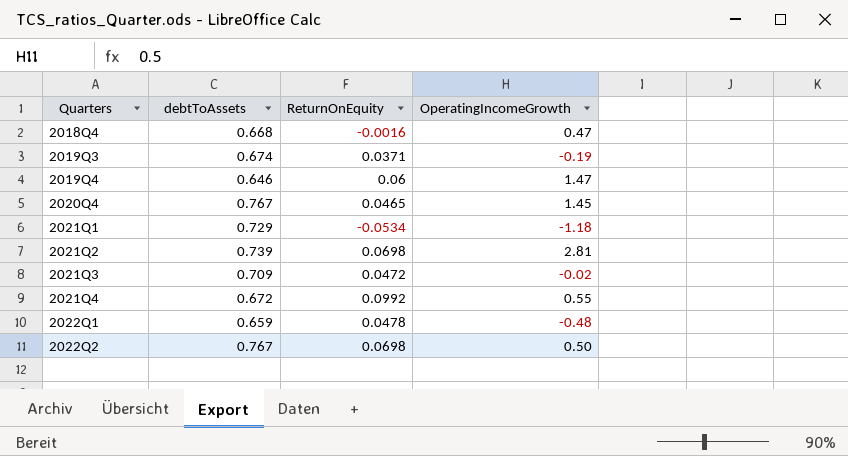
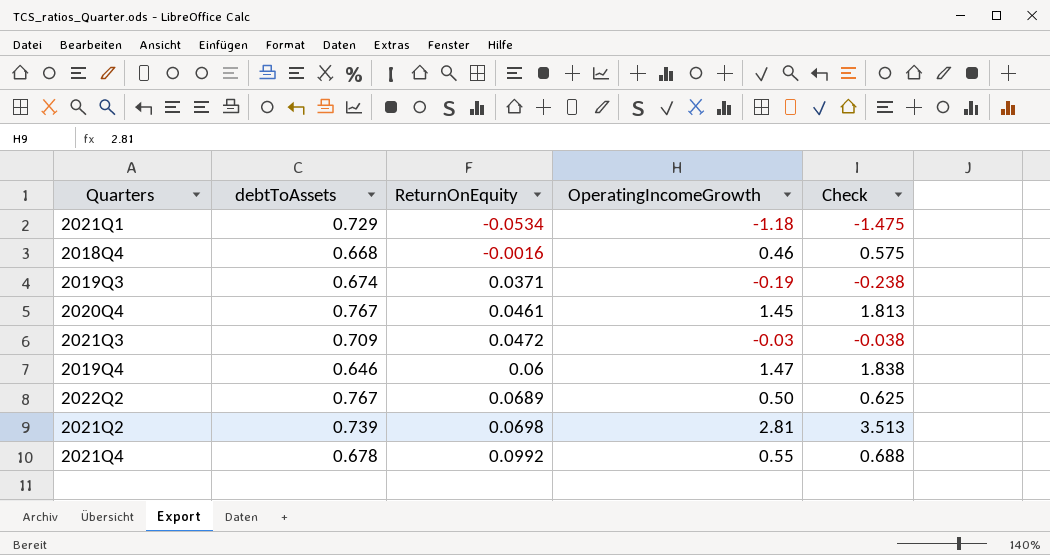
row order: Quarters ascending -> ReturnOnEquity ascending
column Check | formula: none -> [OperatingIncomeGrowth] * 1.25
row 2022Q1: 0.659 | 0.0478 | -0.48 -> none
2018Q4 | OperatingIncomeGrowth: 0.47 -> 0.46
2020Q4 | ReturnOnEquity: 0.0465 -> 0.0461
2021Q3 | OperatingIncomeGrowth: -0.02 -> -0.03
2022Q2 | ReturnOnEquity: 0.0698 -> 0.0689
2021Q4 | debtToAssets: 0.672 -> 0.678

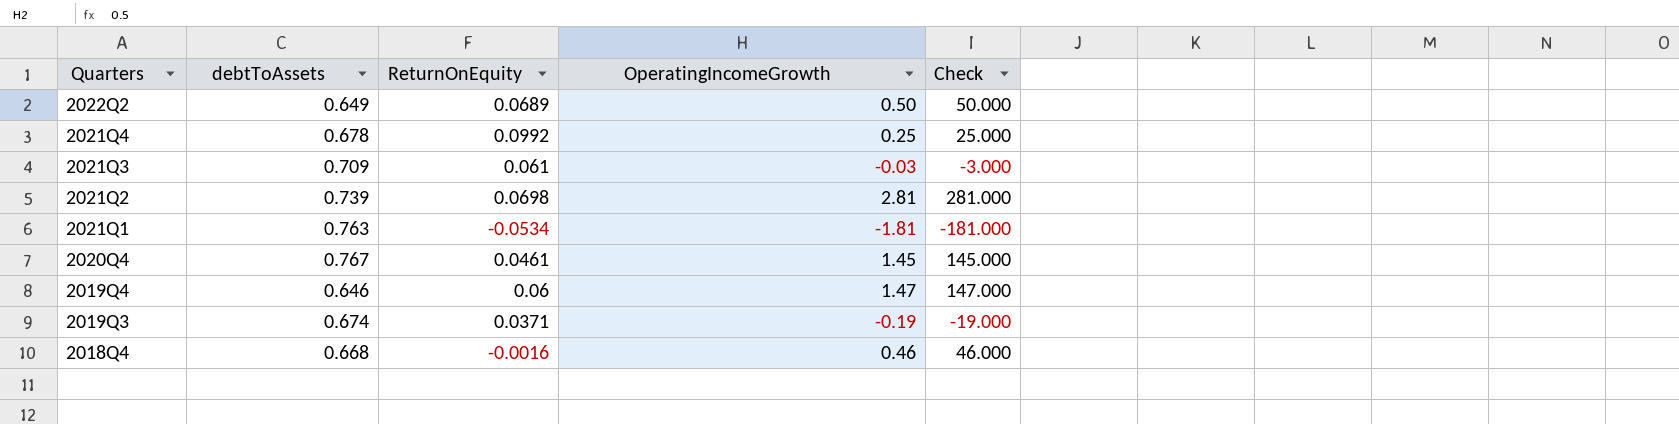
row order: ReturnOnEquity ascending -> Quarters descending
column Check | formula: [OperatingIncomeGrowth] * 1.25 -> [OperatingIncomeGrowth] * 100
2022Q2 | debtToAssets: 0.767 -> 0.649
2021Q4 | OperatingIncomeGrowth: 0.55 -> 0.25
2021Q3 | ReturnOnEquity: 0.0472 -> 0.061
2021Q1 | debtToAssets: 0.729 -> 0.763
2021Q1 | OperatingIncomeGrowth: -1.18 -> -1.81

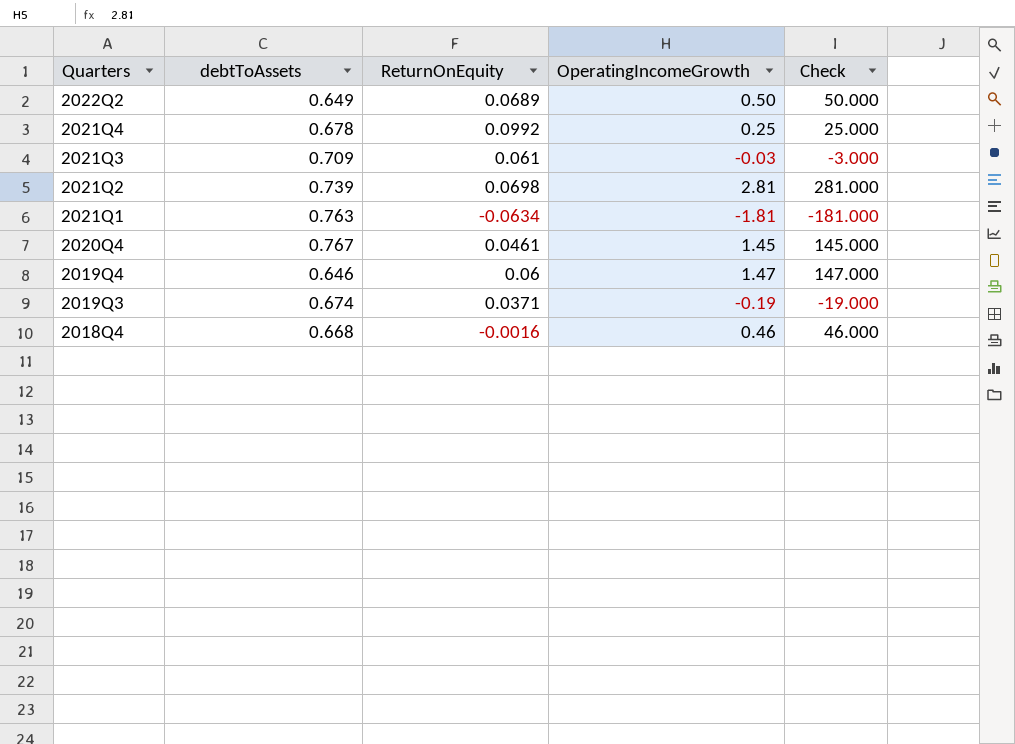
2021Q1 | ReturnOnEquity: -0.0534 -> -0.0634

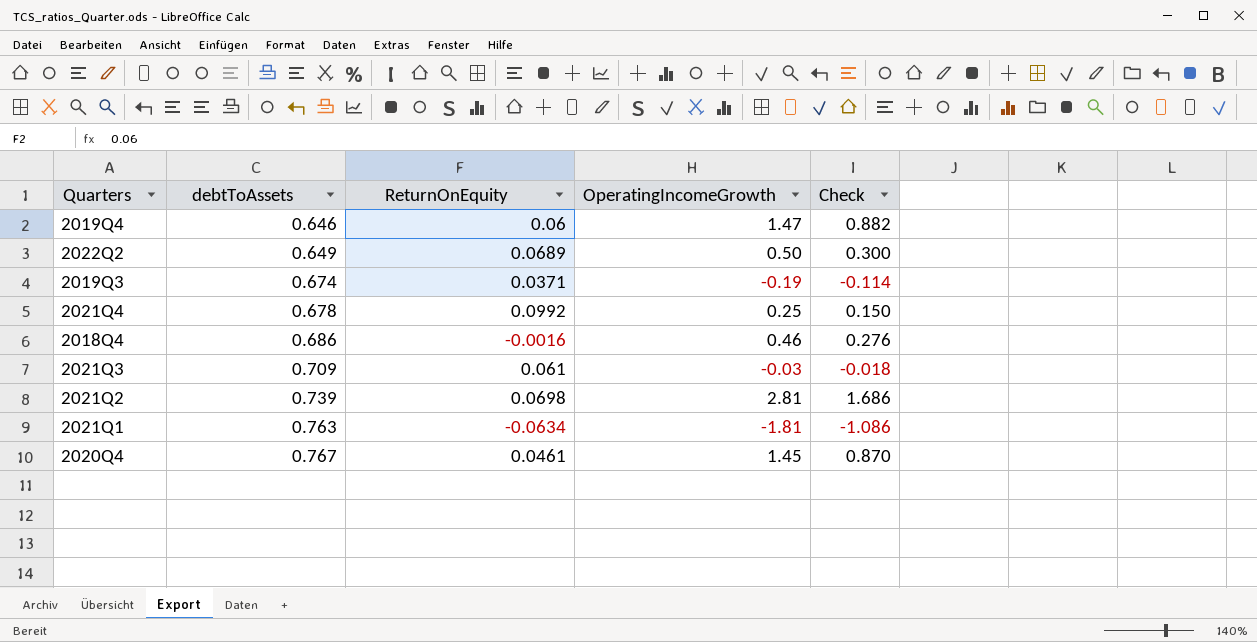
row order: Quarters descending -> debtToAssets ascending
column Check | formula: [OperatingIncomeGrowth] * 100 -> [OperatingIncomeGrowth] * 0.6
2018Q4 | debtToAssets: 0.668 -> 0.686

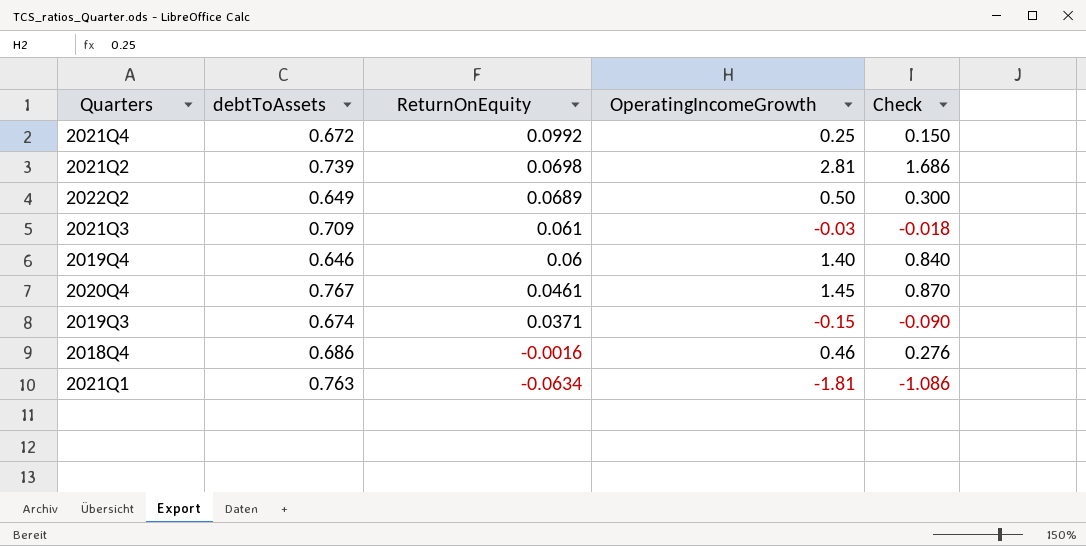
row order: debtToAssets ascending -> ReturnOnEquity descending
2021Q4 | debtToAssets: 0.678 -> 0.672
2019Q4 | OperatingIncomeGrowth: 1.47 -> 1.40
2019Q4 | Check: 0.882 -> 0.840
2019Q3 | OperatingIncomeGrowth: -0.19 -> -0.15
2019Q3 | Check: -0.114 -> -0.090

